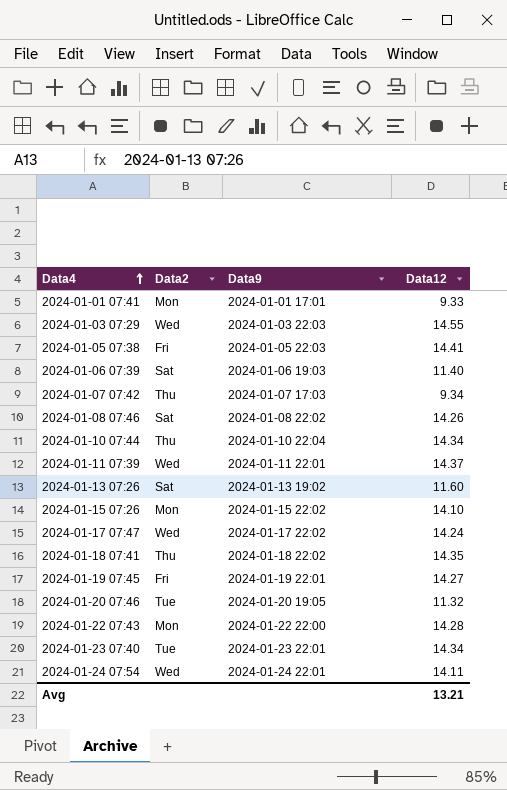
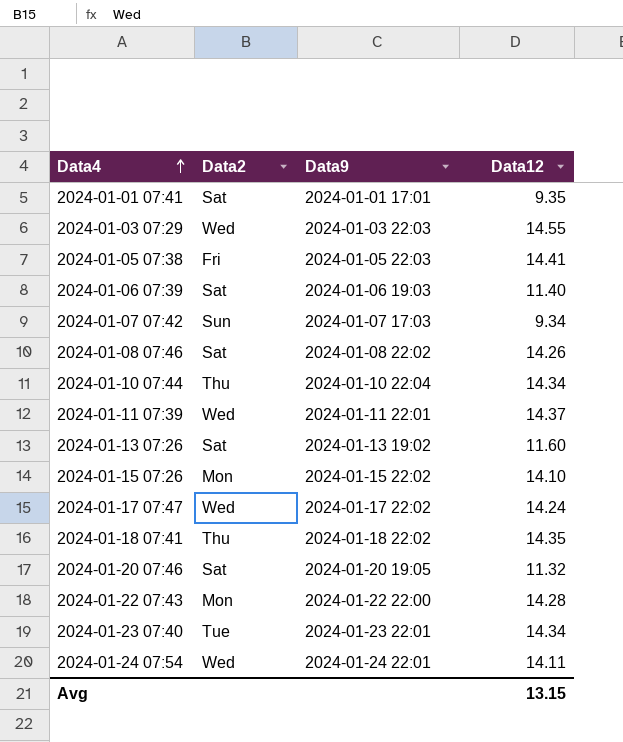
row 2024-01-19 07:45: Fri | 2024-01-19 22:01 | 14.27 -> none
2024-01-01 07:41 | Data2: Mon -> Sat
2024-01-01 07:41 | Data12: 9.33 -> 9.35
2024-01-07 07:42 | Data2: Thu -> Sun
2024-01-20 07:46 | Data2: Tue -> Sat
Avg | Data12: 13.21 -> 13.15

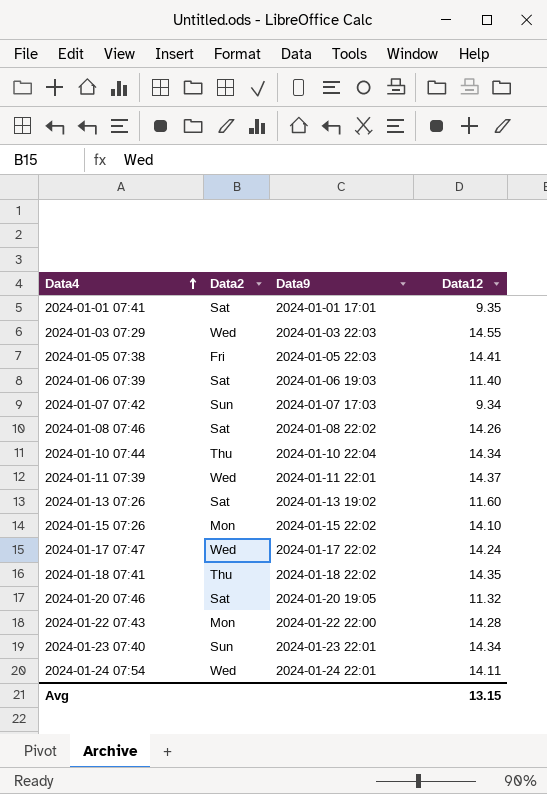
2024-01-23 07:40 | Data2: Tue -> Sun

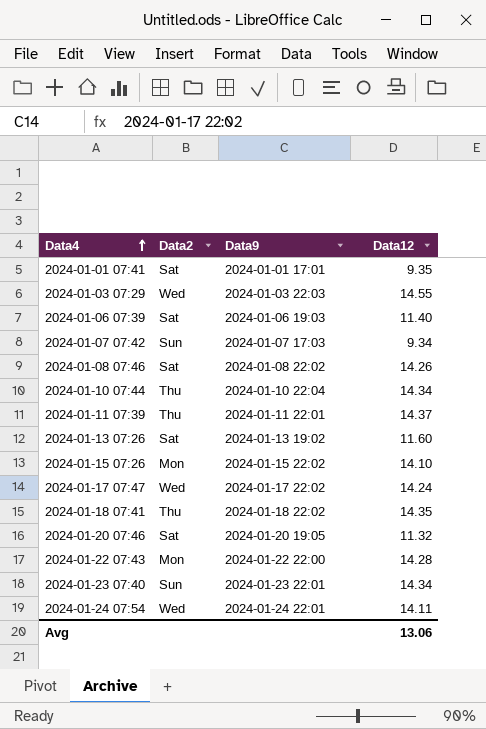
row 2024-01-05 07:38: Fri | 2024-01-05 22:03 | 14.41 -> none
2024-01-11 07:39 | Data2: Wed -> Thu
Avg | Data12: 13.15 -> 13.06

